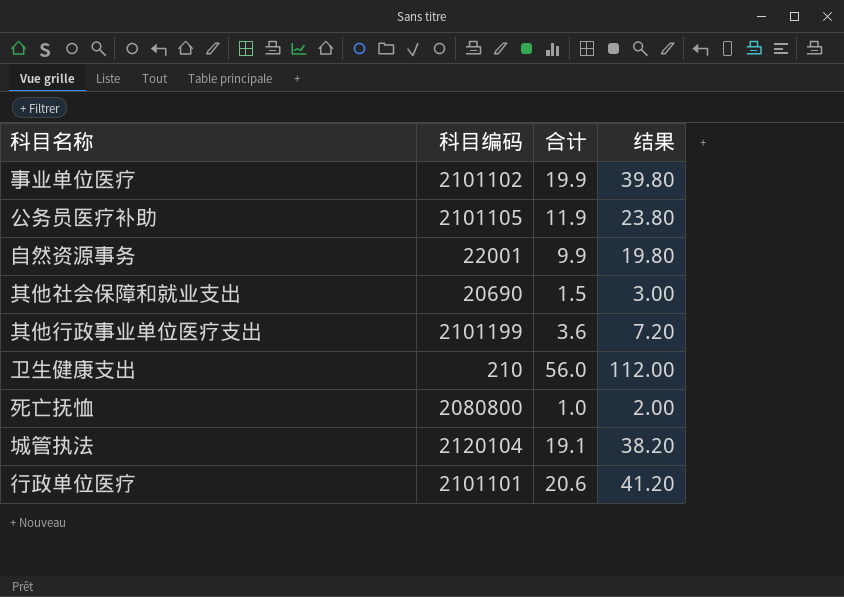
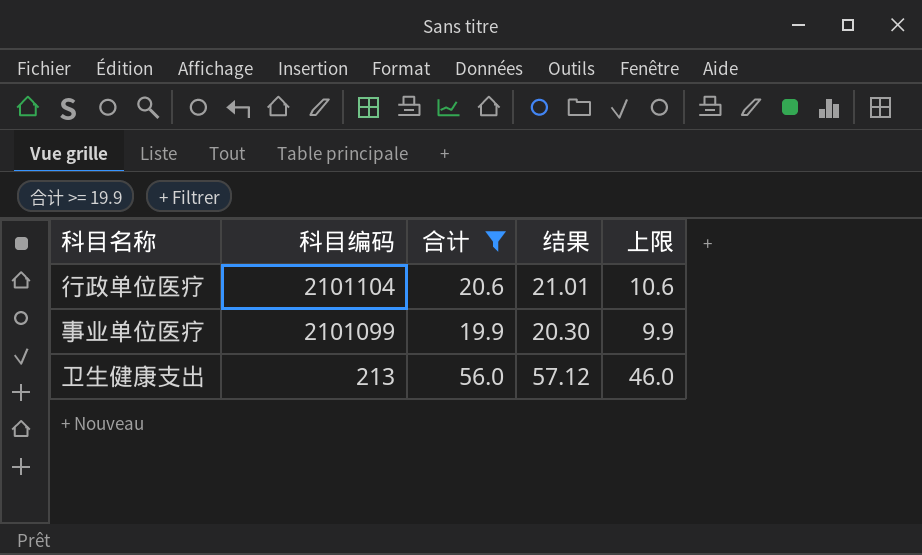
filter: none -> 合计 >= 19.9
row order: none -> 科目编码 descending
column 结果 | formula: [合计] * 2 -> [合计] * 1.02
column 上限 | formula: none -> [合计] - 10
行政单位医疗 | 科目编码: 2101101 -> 2101104
事业单位医疗 | 科目编码: 2101102 -> 2101099
卫生健康支出 | 科目编码: 210 -> 213

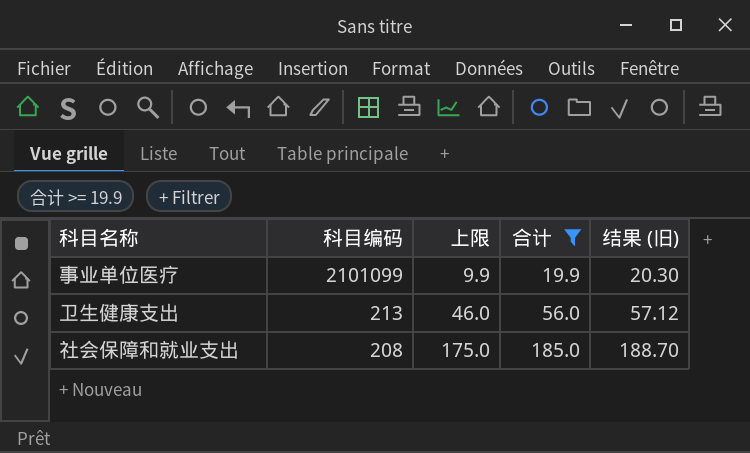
column 上限 | position: 5 -> 3
column name: 结果 -> 结果 (旧)
row 行政单位医疗: 2101104 | 20.6 | 21.01 | 10.6 -> none
row 社会保障和就业支出: none -> 208 | 175.0 | 185.0 | 188.70

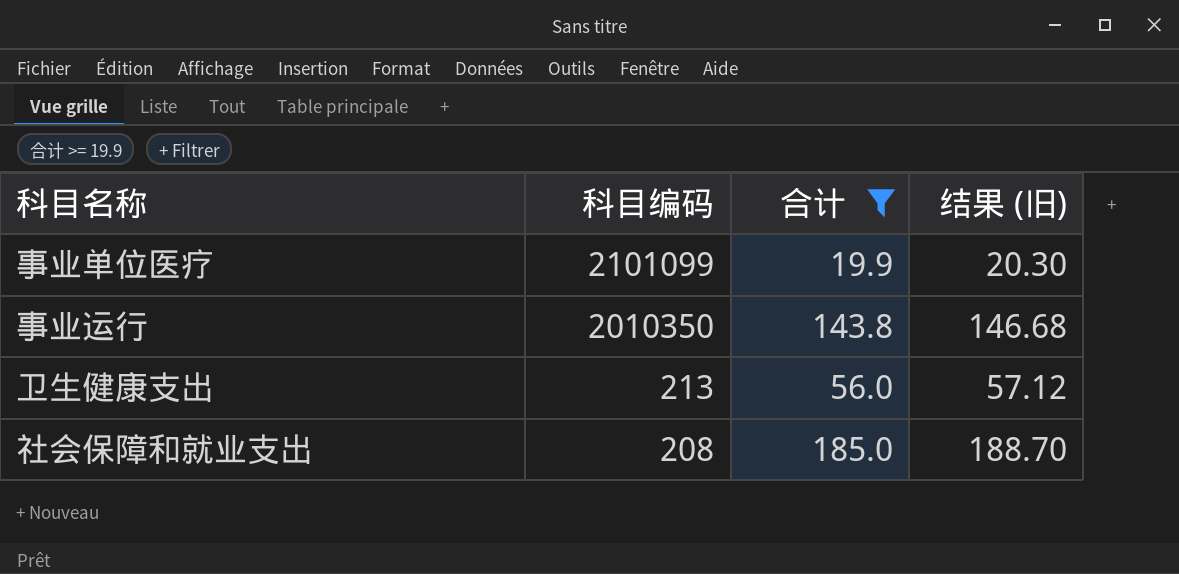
column 上限 | formula: [合计] - 10 -> none
row 事业运行: none -> 2010350 | 143.8 | 146.68

